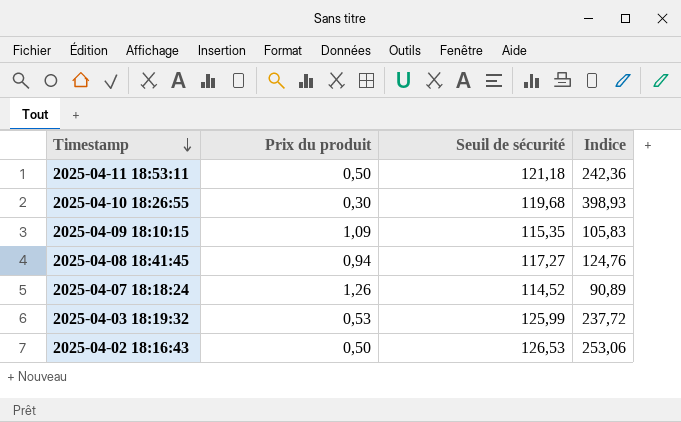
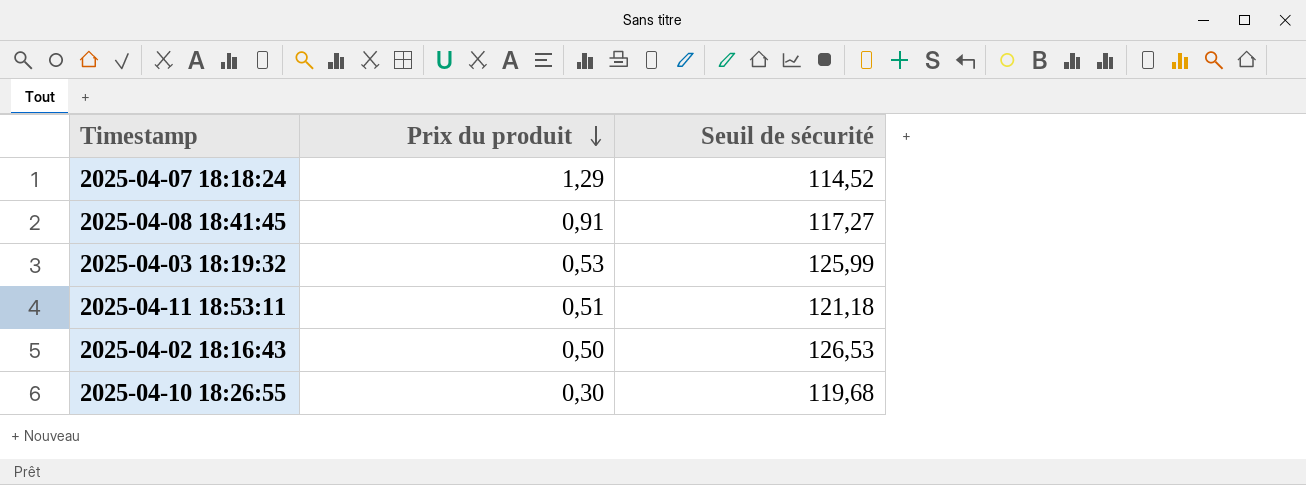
row order: Timestamp descending -> Prix du produit descending
column Indice | formula: [Seuil de sécurité] / [Prix du produit] -> none
row 2025-04-09 18:10:15: 1,09 | 115,35 | 105,83 -> none
2025-04-07 18:18:24 | Prix du produit: 1,26 -> 1,29
2025-04-08 18:41:45 | Prix du produit: 0,94 -> 0,91
2025-04-11 18:53:11 | Prix du produit: 0,50 -> 0,51

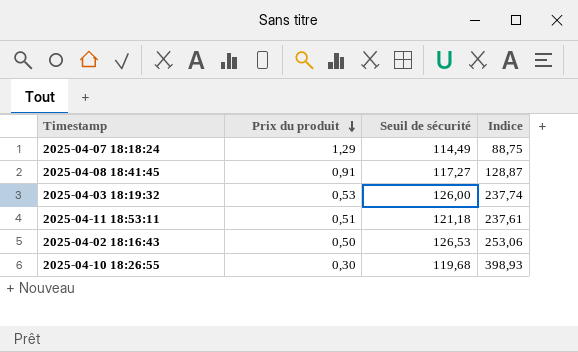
column Indice | formula: none -> [Seuil de sécurité] / [Prix du produit]
2025-04-07 18:18:24 | Seuil de sécurité: 114,52 -> 114,49
2025-04-03 18:19:32 | Seuil de sécurité: 125,99 -> 126,00

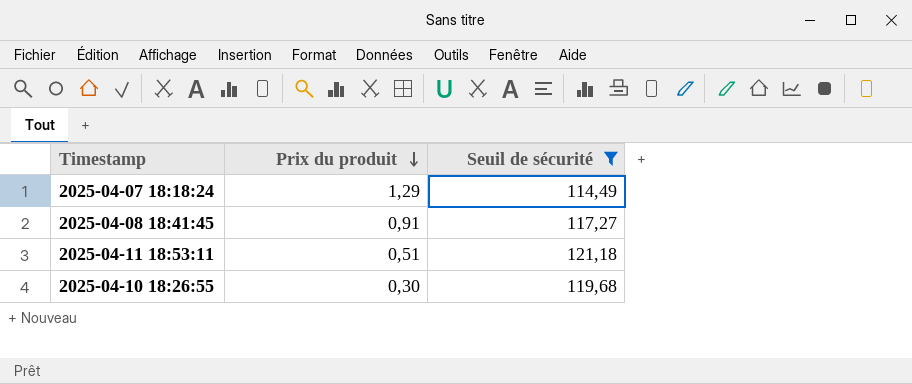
filter: none -> Seuil de sécurité <= 121,18
column Indice | formula: [Seuil de sécurité] / [Prix du produit] -> none

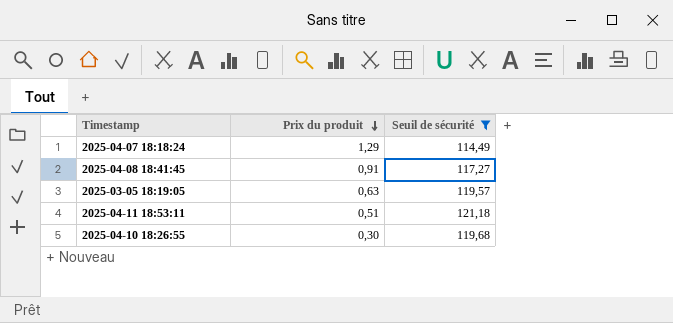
row 2025-03-05 18:19:05: none -> 0,63 | 119,57

